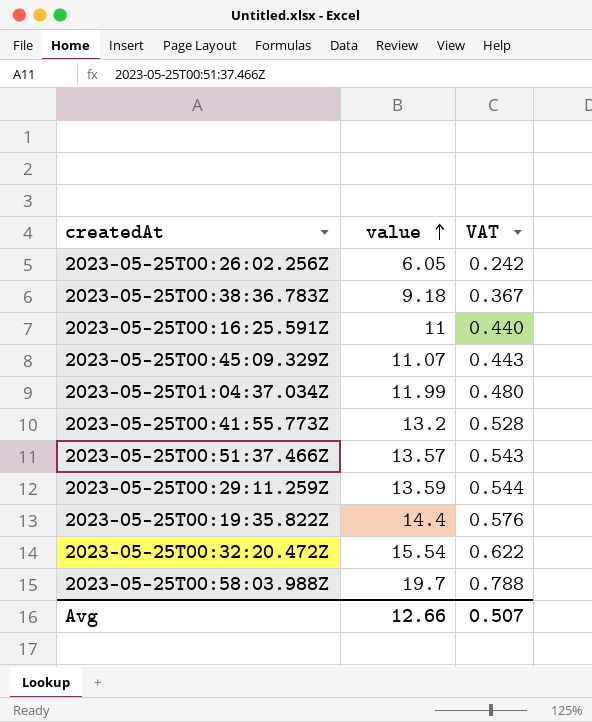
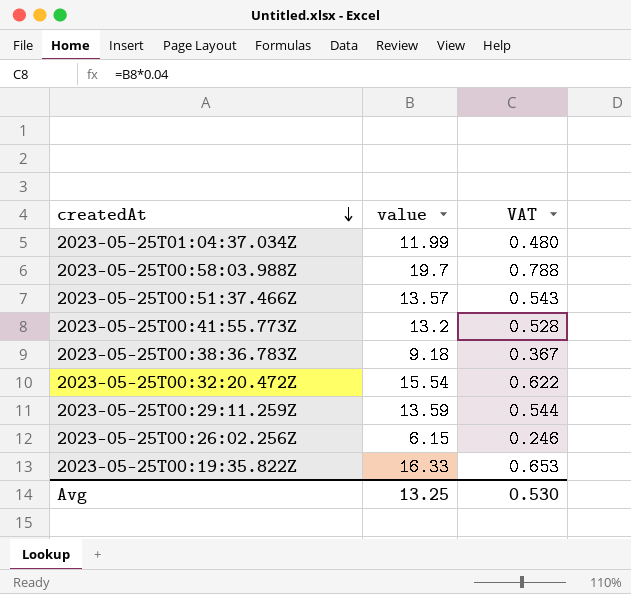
row order: value ascending -> createdAt descending
row 2023-05-25T00:16:25.591Z: 11 | 0.440 -> none
row 2023-05-25T00:45:09.329Z: 11.07 | 0.443 -> none
2023-05-25T00:26:02.256Z | value: 6.05 -> 6.15
2023-05-25T00:26:02.256Z | VAT: 0.242 -> 0.246
2023-05-25T00:19:35.822Z | value: 14.4 -> 16.33
2023-05-25T00:19:35.822Z | VAT: 0.576 -> 0.653
Avg | value: 12.66 -> 13.25
Avg | VAT: 0.507 -> 0.530

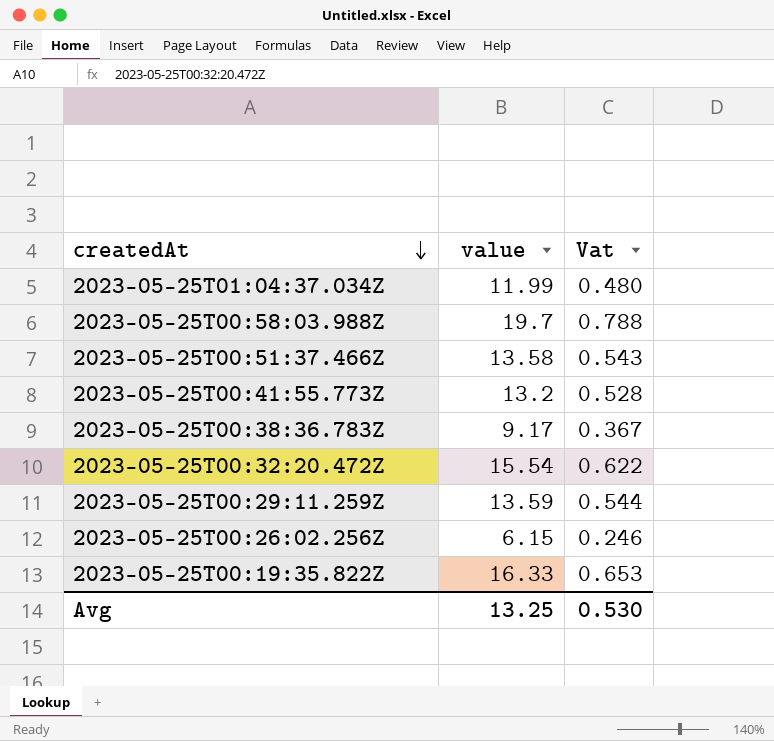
column name: VAT -> Vat
2023-05-25T00:51:37.466Z | value: 13.57 -> 13.58
2023-05-25T00:38:36.783Z | value: 9.18 -> 9.17

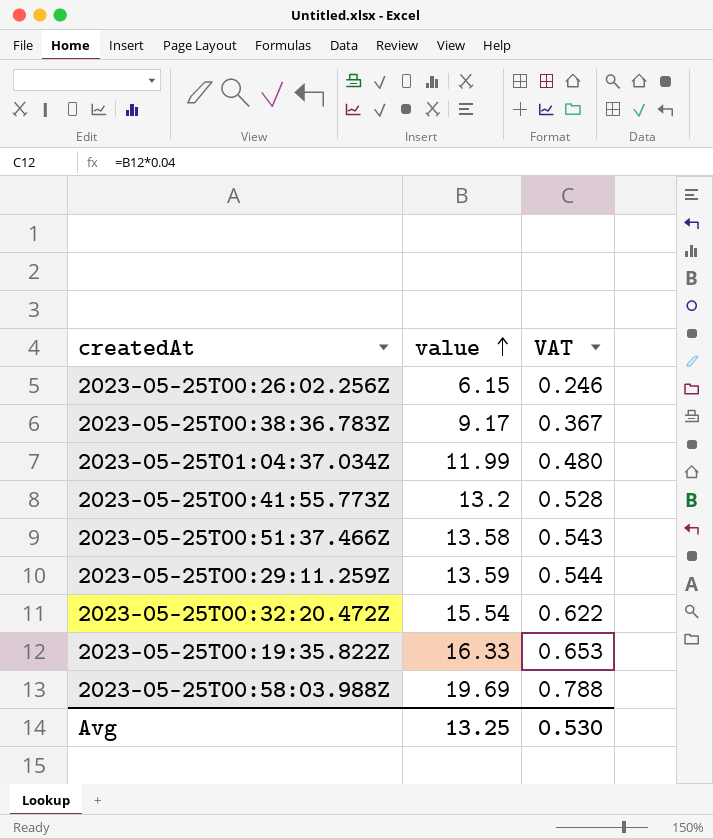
row order: createdAt descending -> value ascending
column name: Vat -> VAT
2023-05-25T00:58:03.988Z | value: 19.7 -> 19.69

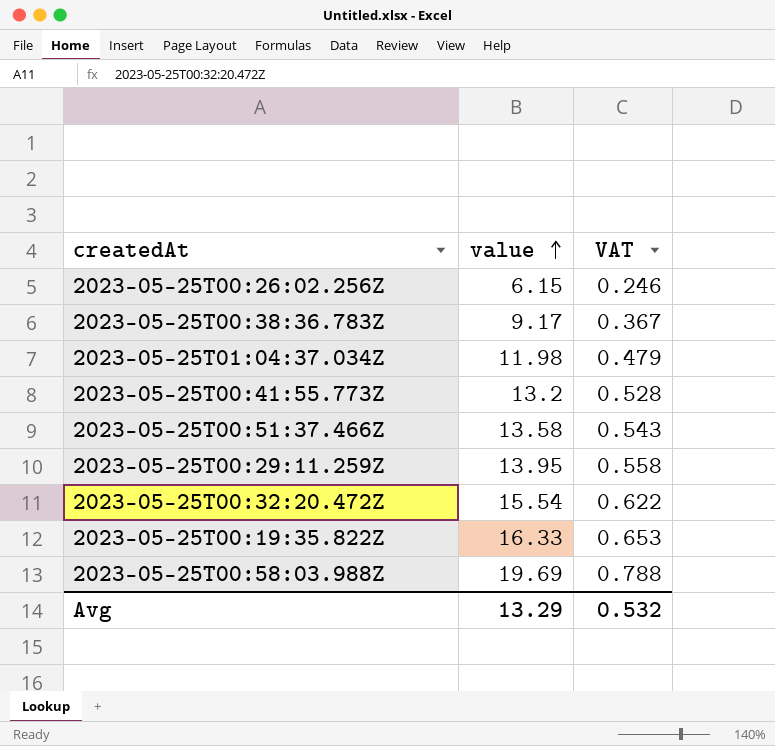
2023-05-25T01:04:37.034Z | value: 11.99 -> 11.98
2023-05-25T01:04:37.034Z | VAT: 0.480 -> 0.479
2023-05-25T00:29:11.259Z | value: 13.59 -> 13.95
2023-05-25T00:29:11.259Z | VAT: 0.544 -> 0.558
Avg | value: 13.25 -> 13.29
Avg | VAT: 0.530 -> 0.532

